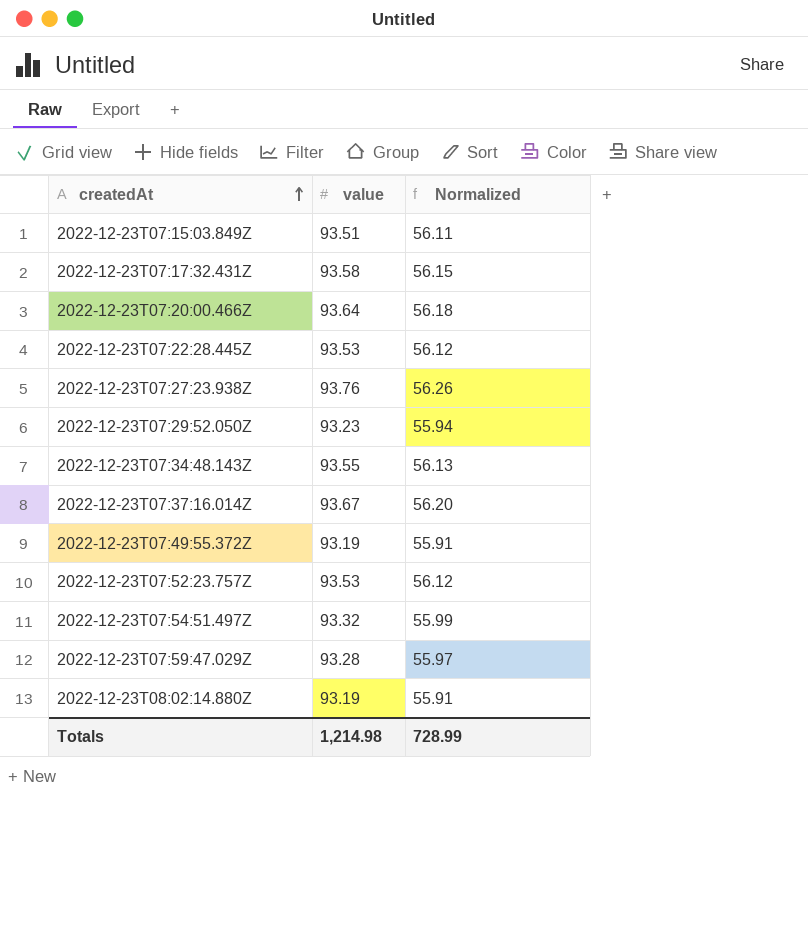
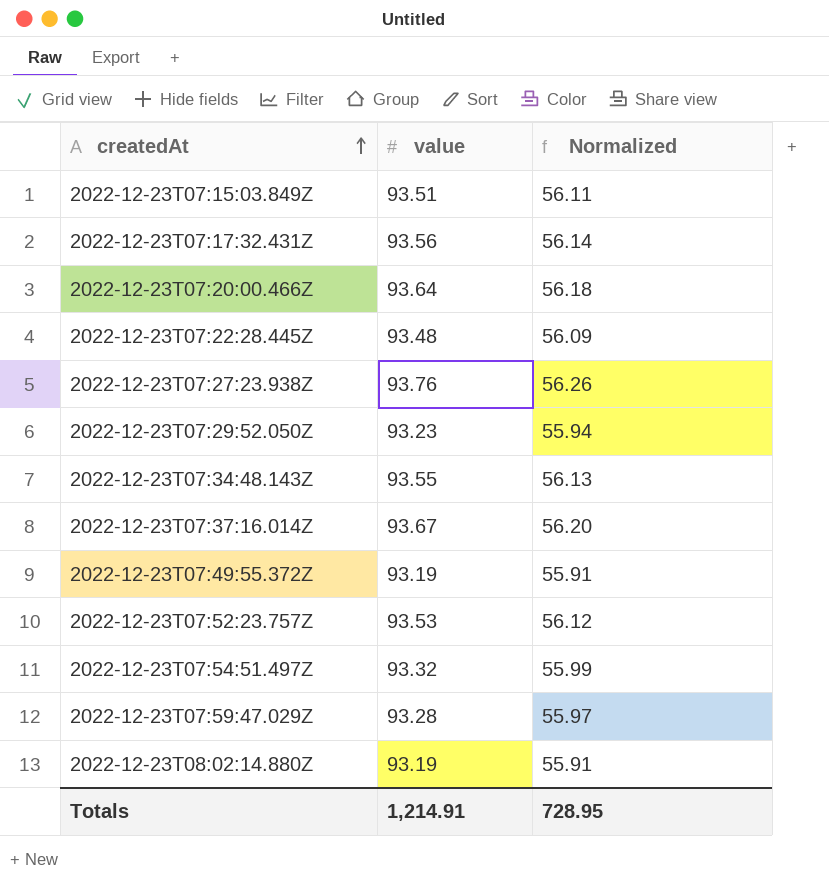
2022-12-23T07:17:32.431Z | value: 93.58 -> 93.56
2022-12-23T07:17:32.431Z | Normalized: 56.15 -> 56.14
2022-12-23T07:22:28.445Z | value: 93.53 -> 93.48
2022-12-23T07:22:28.445Z | Normalized: 56.12 -> 56.09
Totals | value: 1,214.98 -> 1,214.91
Totals | Normalized: 728.99 -> 728.95

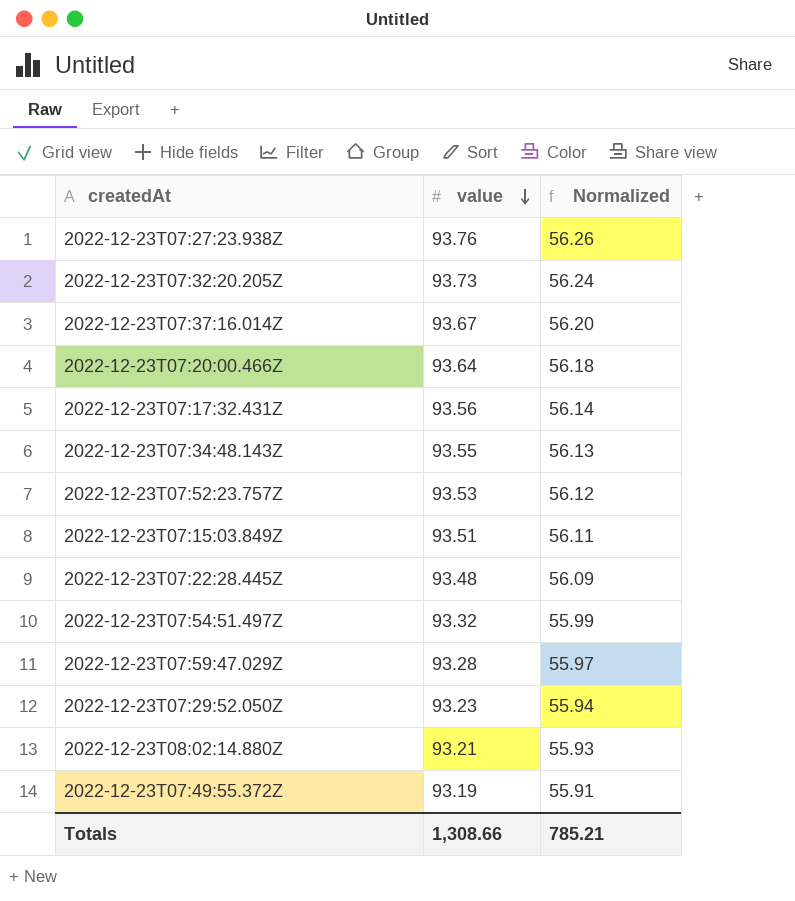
row order: createdAt ascending -> value descending
row 2022-12-23T07:32:20.205Z: none -> 93.73 | 56.24
2022-12-23T08:02:14.880Z | value: 93.19 -> 93.21
2022-12-23T08:02:14.880Z | Normalized: 55.91 -> 55.93
Totals | value: 1,214.91 -> 1,308.66
Totals | Normalized: 728.95 -> 785.21

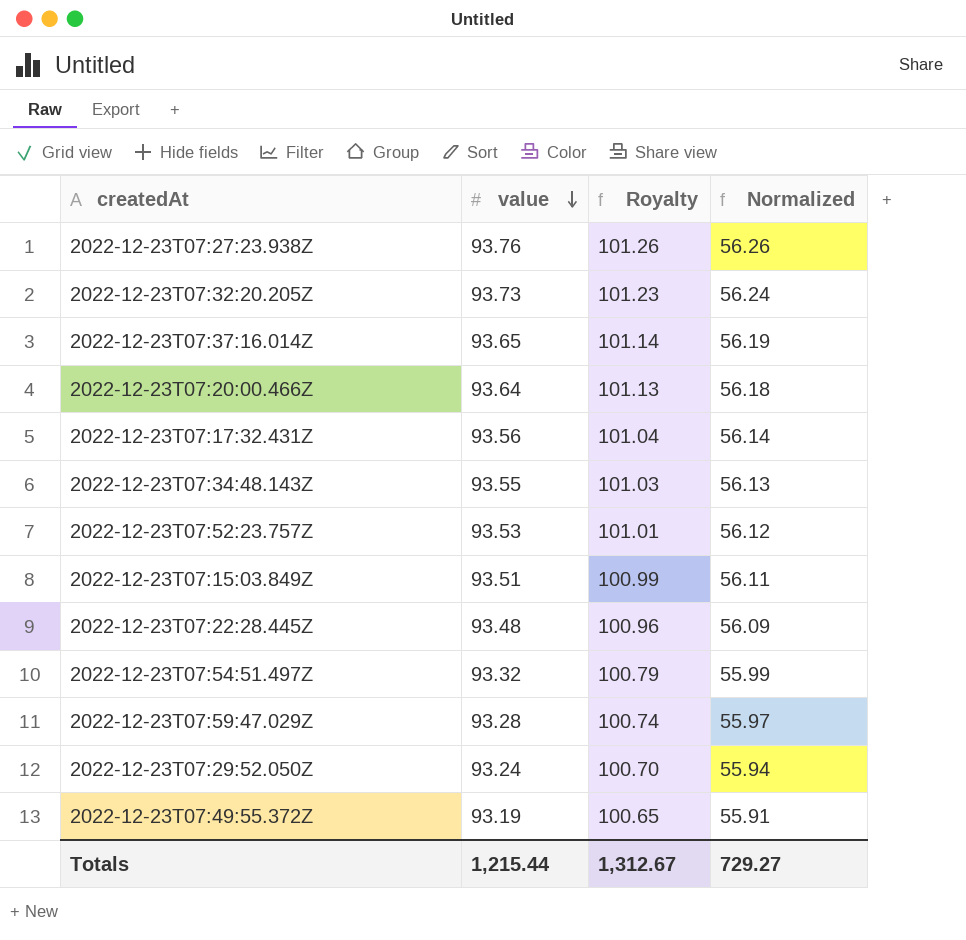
column Royalty | formula: none -> [value] * 1.08
row 2022-12-23T08:02:14.880Z: 93.21 | 55.93 -> none
2022-12-23T07:37:16.014Z | value: 93.67 -> 93.65
2022-12-23T07:37:16.014Z | Normalized: 56.20 -> 56.19
2022-12-23T07:29:52.050Z | value: 93.23 -> 93.24
Totals | value: 1,308.66 -> 1,215.44
Totals | Normalized: 785.21 -> 729.27

